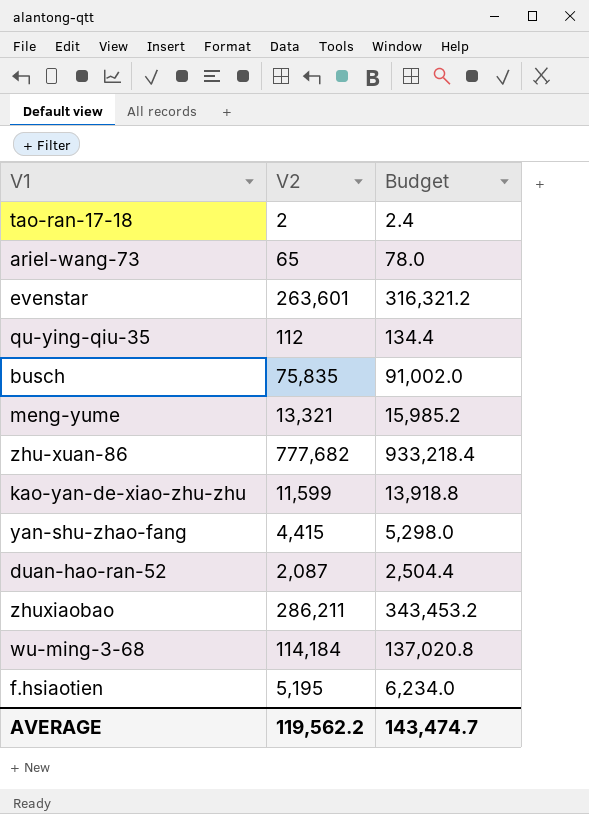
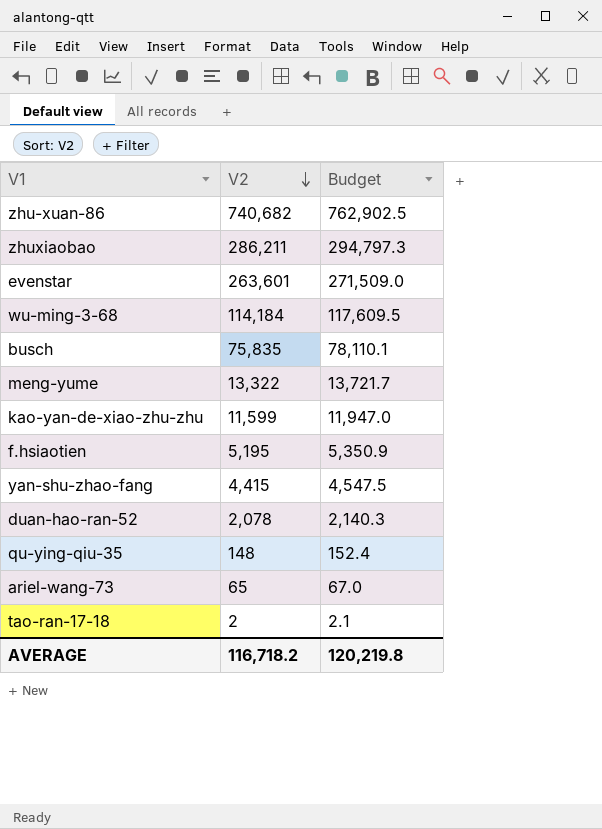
row order: none -> V2 descending
column Budget | formula: [V2] * 1.2 -> [V2] * 1.03
zhu-xuan-86 | V2: 777,682 -> 740,682
meng-yume | V2: 13,321 -> 13,322
duan-hao-ran-52 | V2: 2,087 -> 2,078
qu-ying-qiu-35 | V2: 112 -> 148
AVERAGE | V2: 119,562.2 -> 116,718.2
AVERAGE | Budget: 143,474.7 -> 120,219.8

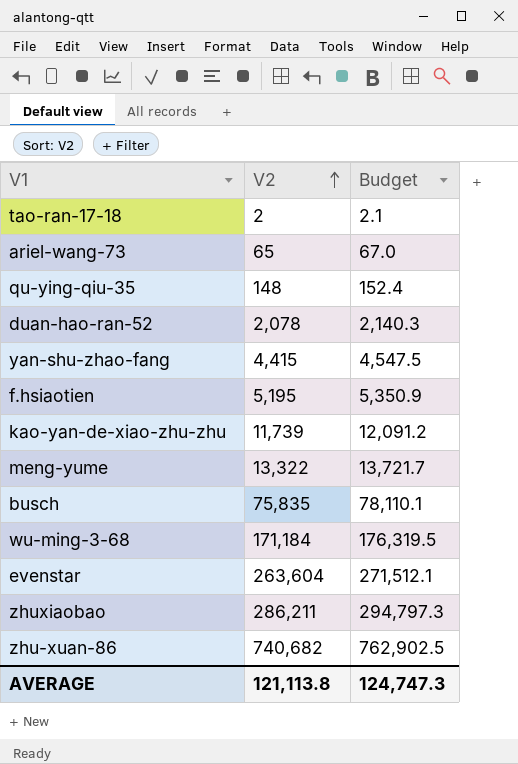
row order: V2 descending -> V2 ascending
kao-yan-de-xiao-zhu-zhu | V2: 11,599 -> 11,739
kao-yan-de-xiao-zhu-zhu | Budget: 11,947.0 -> 12,091.2
wu-ming-3-68 | V2: 114,184 -> 171,184
wu-ming-3-68 | Budget: 117,609.5 -> 176,319.5
evenstar | V2: 263,601 -> 263,604
evenstar | Budget: 271,509.0 -> 271,512.1
AVERAGE | V2: 116,718.2 -> 121,113.8
AVERAGE | Budget: 120,219.8 -> 124,747.3

